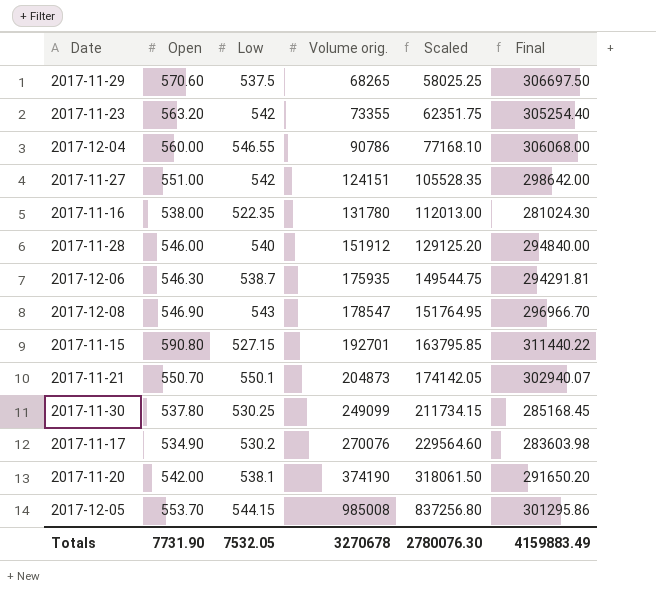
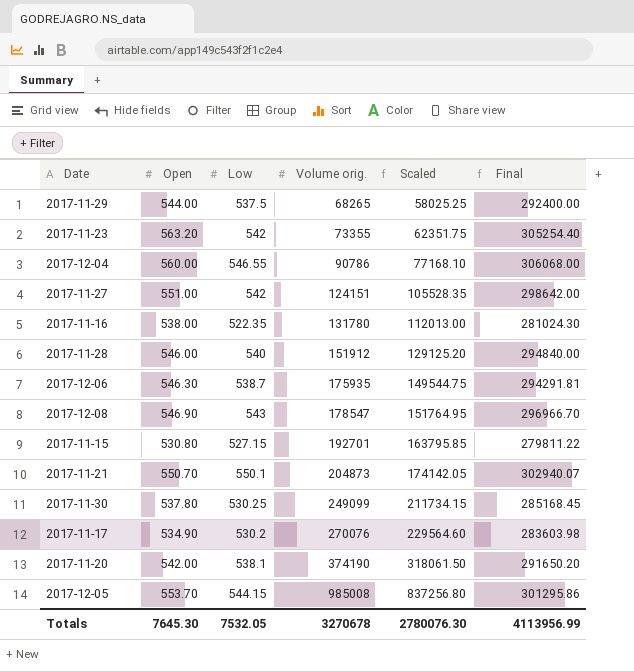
2017-11-29 | Open: 570.60 -> 544.00
2017-11-29 | Final: 306697.50 -> 292400.00
2017-11-15 | Open: 590.80 -> 530.80
2017-11-15 | Final: 311440.22 -> 279811.22
Totals | Open: 7731.90 -> 7645.30
Totals | Final: 4159883.49 -> 4113956.99

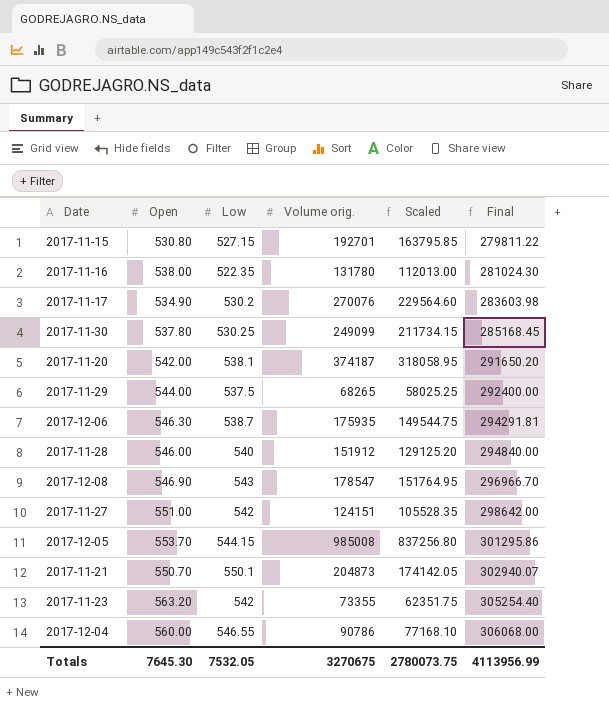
row order: Volume orig. ascending -> Final ascending
2017-11-20 | Volume orig.: 374190 -> 374187
2017-11-20 | Scaled: 318061.50 -> 318058.95
Totals | Volume orig.: 3270678 -> 3270675
Totals | Scaled: 2780076.30 -> 2780073.75

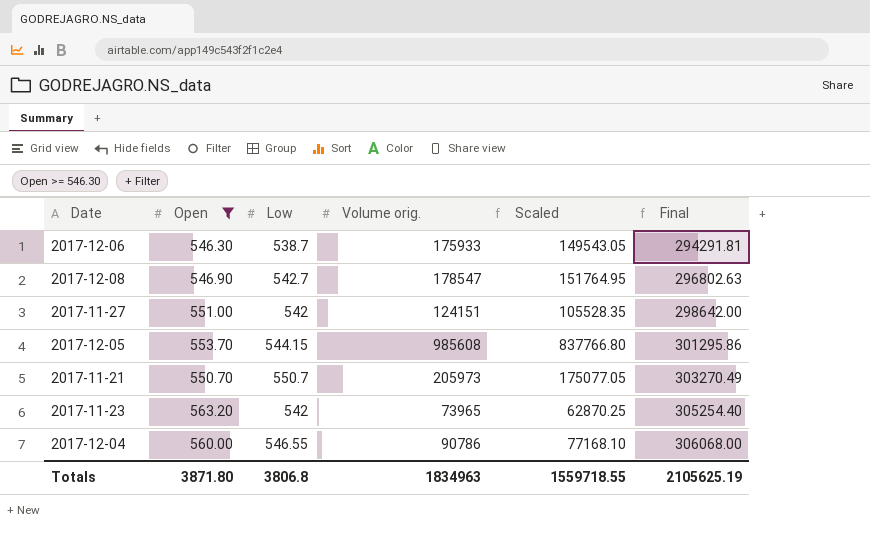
filter: none -> Open >= 546.30
2017-12-06 | Volume orig.: 175935 -> 175933
2017-12-06 | Scaled: 149544.75 -> 149543.05
2017-12-08 | Low: 543 -> 542.7
2017-12-08 | Final: 296966.70 -> 296802.63
2017-12-05 | Volume orig.: 985008 -> 985608
2017-12-05 | Scaled: 837256.80 -> 837766.80
2017-11-21 | Low: 550.1 -> 550.7
2017-11-21 | Volume orig.: 204873 -> 205973
2017-11-21 | Scaled: 174142.05 -> 175077.05
2017-11-21 | Final: 302940.07 -> 303270.49
2017-11-23 | Volume orig.: 73355 -> 73965
2017-11-23 | Scaled: 62351.75 -> 62870.25
Totals | Open: 7645.30 -> 3871.80
Totals | Low: 7532.05 -> 3806.8
Totals | Volume orig.: 3270675 -> 1834963
Totals | Scaled: 2780073.75 -> 1559718.55
Totals | Final: 4113956.99 -> 2105625.19

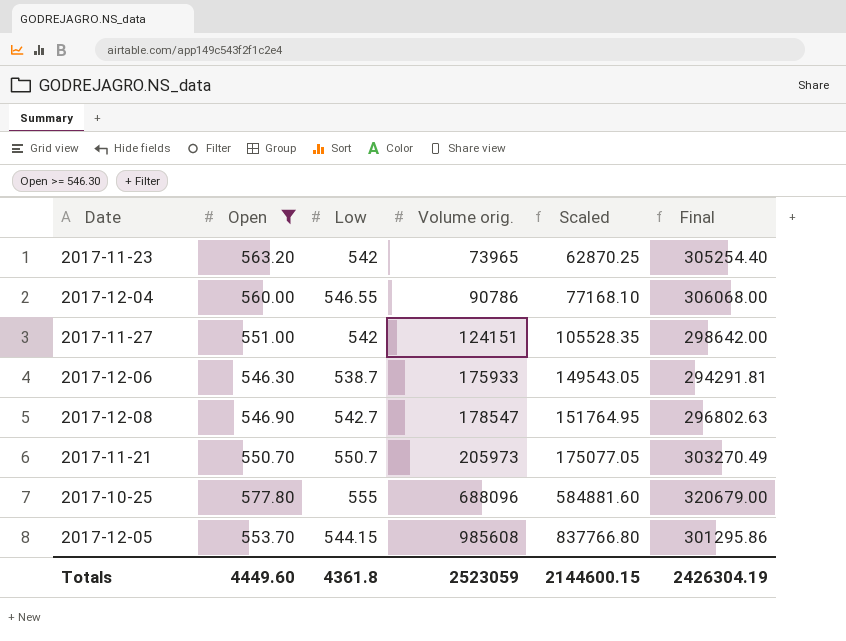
row order: Final ascending -> Volume orig. ascending
row 2017-10-25: none -> 577.80 | 555 | 688096 | 584881.60 | 320679.00
Totals | Open: 3871.80 -> 4449.60
Totals | Low: 3806.8 -> 4361.8
Totals | Volume orig.: 1834963 -> 2523059
Totals | Scaled: 1559718.55 -> 2144600.15
Totals | Final: 2105625.19 -> 2426304.19

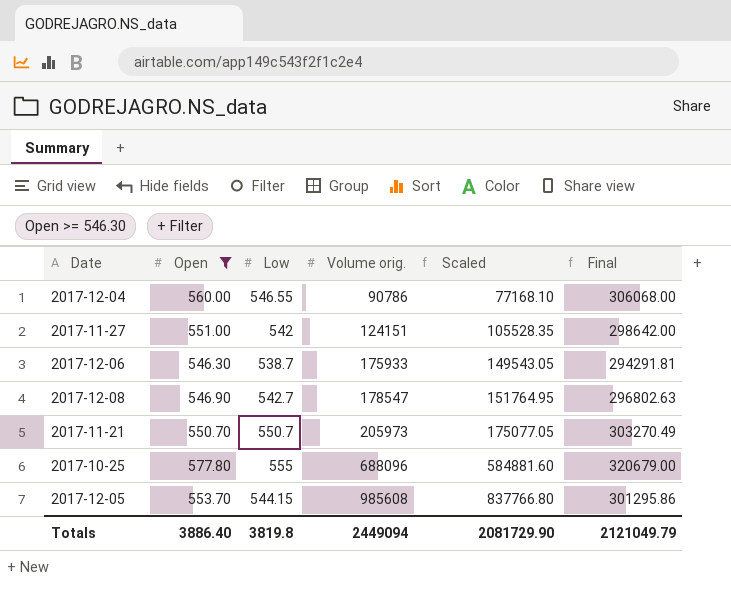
row 2017-11-23: 563.20 | 542 | 73965 | 62870.25 | 305254.40 -> none
Totals | Open: 4449.60 -> 3886.40
Totals | Low: 4361.8 -> 3819.8
Totals | Volume orig.: 2523059 -> 2449094
Totals | Scaled: 2144600.15 -> 2081729.90
Totals | Final: 2426304.19 -> 2121049.79

